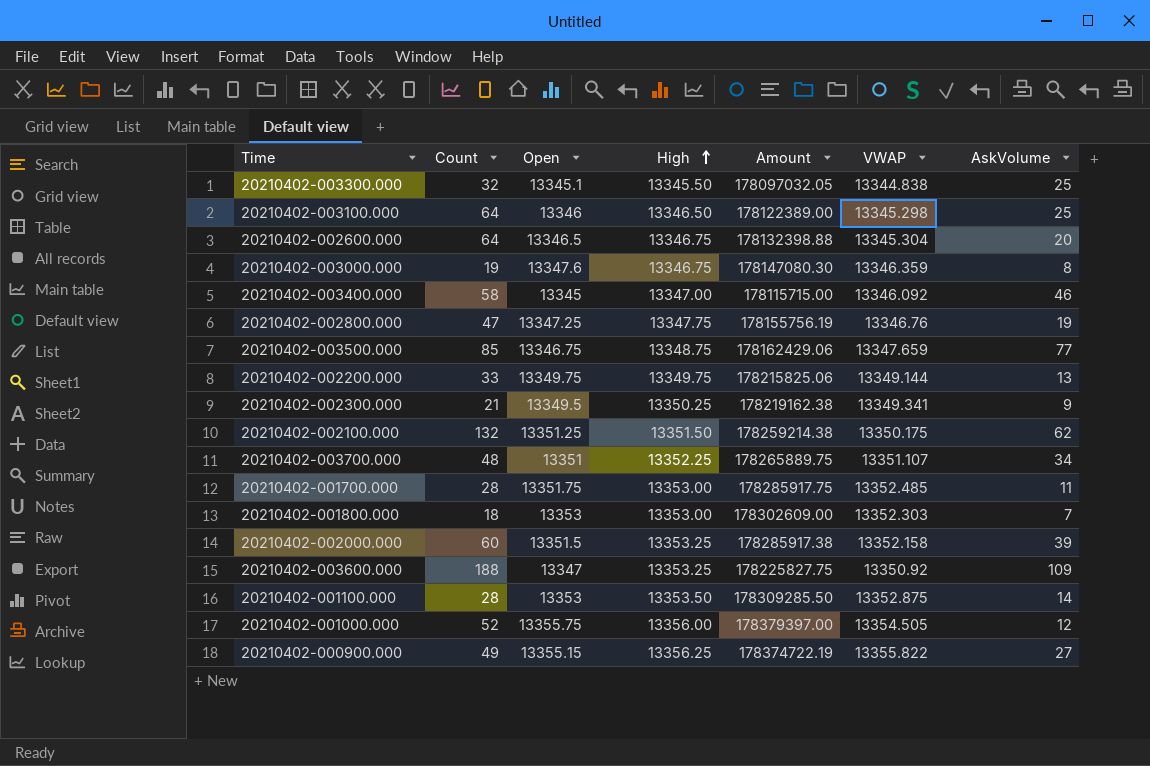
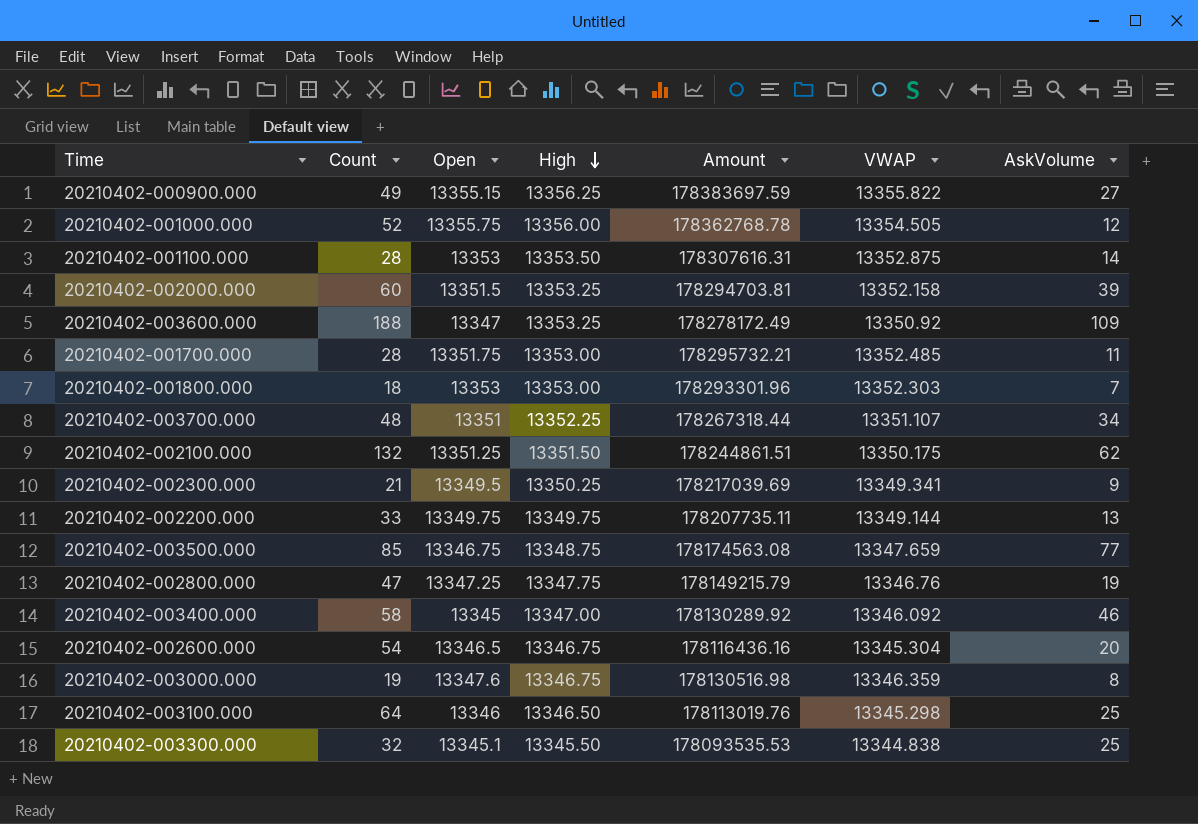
row order: High ascending -> High descending
column Amount | formula: [Open] * [High] -> [High] * [VWAP]
20210402-002600.000 | Count: 64 -> 54

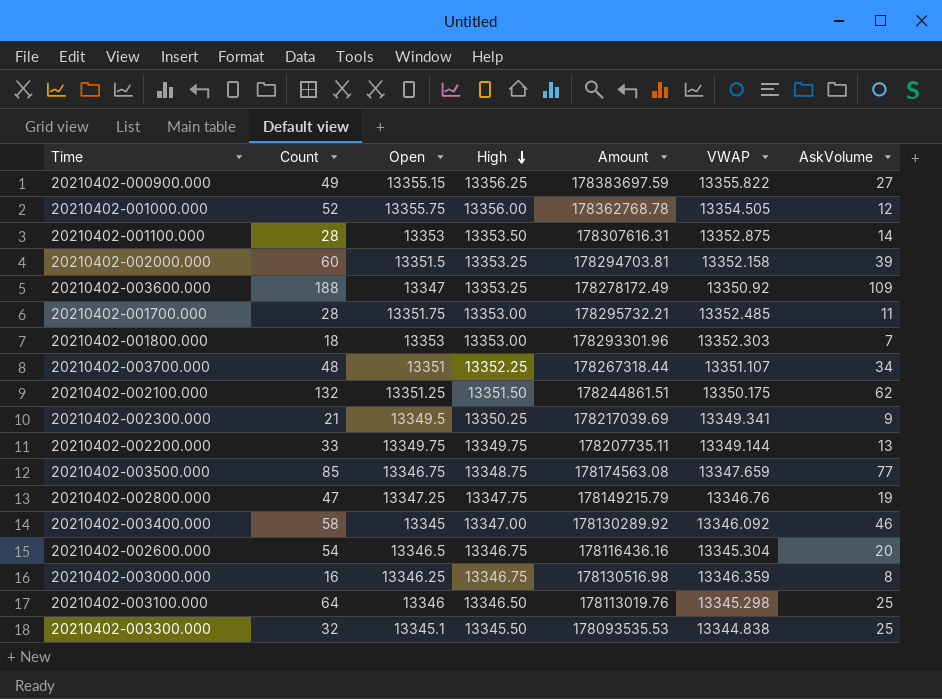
20210402-003000.000 | Count: 19 -> 16
20210402-003000.000 | Open: 13347.6 -> 13346.25

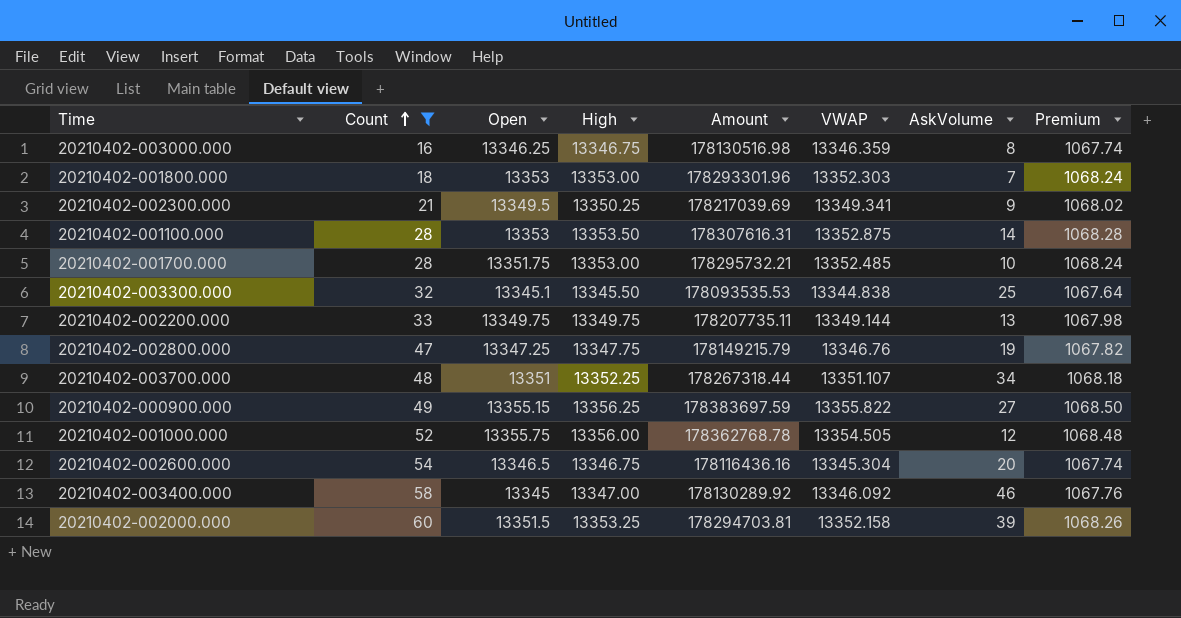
filter: none -> Count <= 60
row order: High descending -> Count ascending
column Premium | formula: none -> [High] * 0.08
20210402-001700.000 | AskVolume: 11 -> 10

